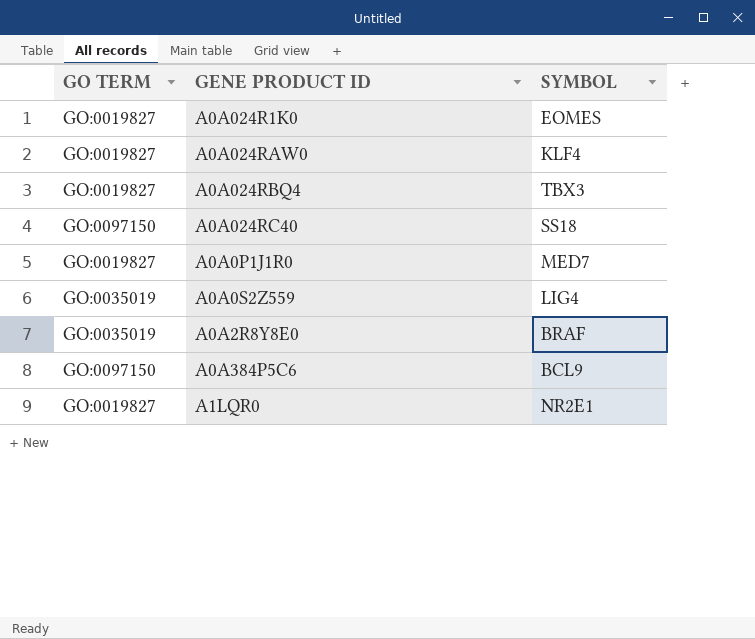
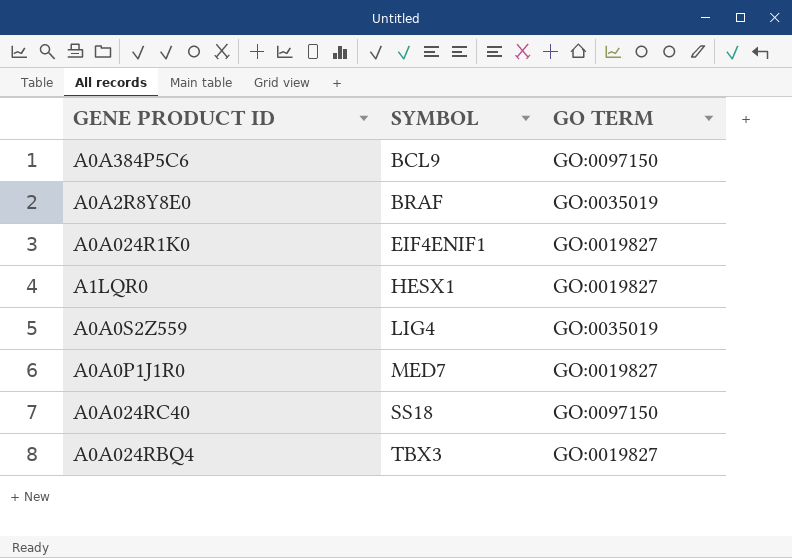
row order: none -> SYMBOL ascending
column GO TERM | position: 1 -> 3
row A0A024RAW0: GO:0019827 | KLF4 -> none
A0A024R1K0 | SYMBOL: EOMES -> EIF4ENIF1
A1LQR0 | SYMBOL: NR2E1 -> HESX1

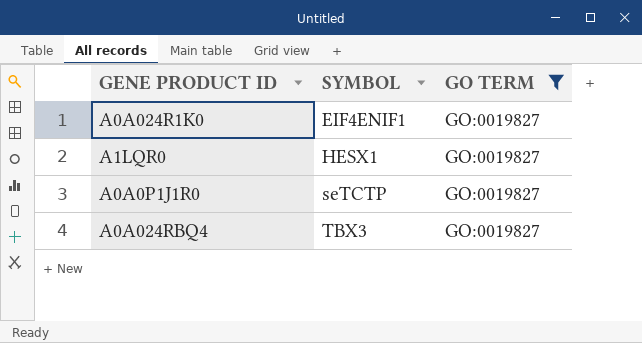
filter: none -> GO TERM = GO:0019827
A0A0P1J1R0 | SYMBOL: MED7 -> seTCTP

